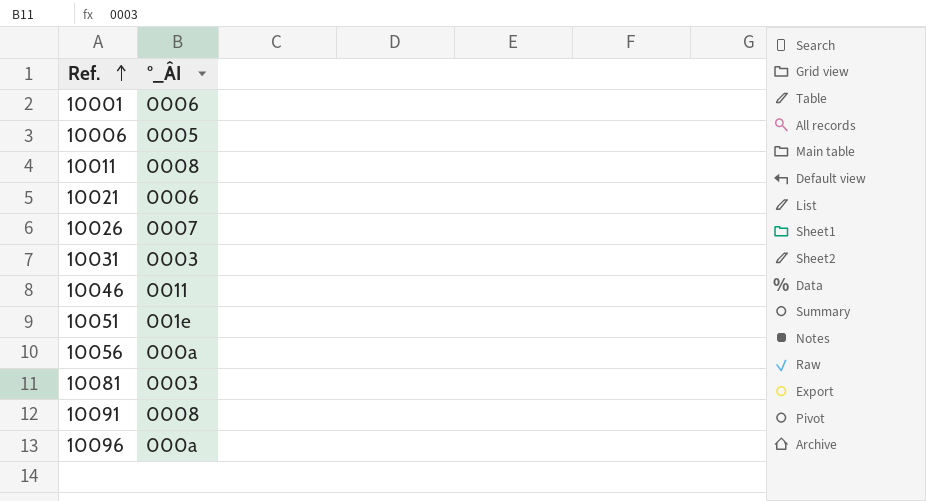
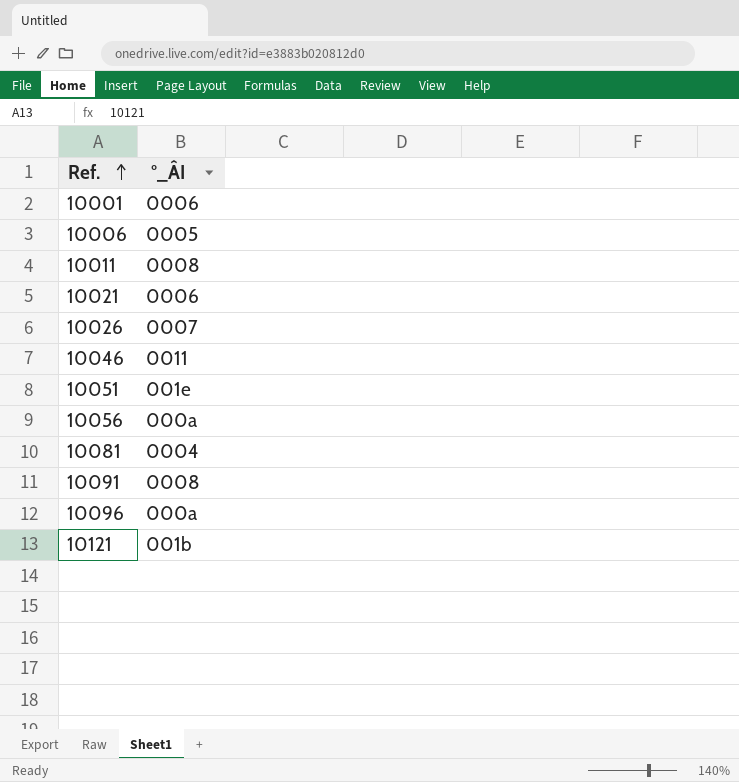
row 10031: 0003 -> none
10081 | °_ÂI: 0003 -> 0004
row 10121: none -> 001b

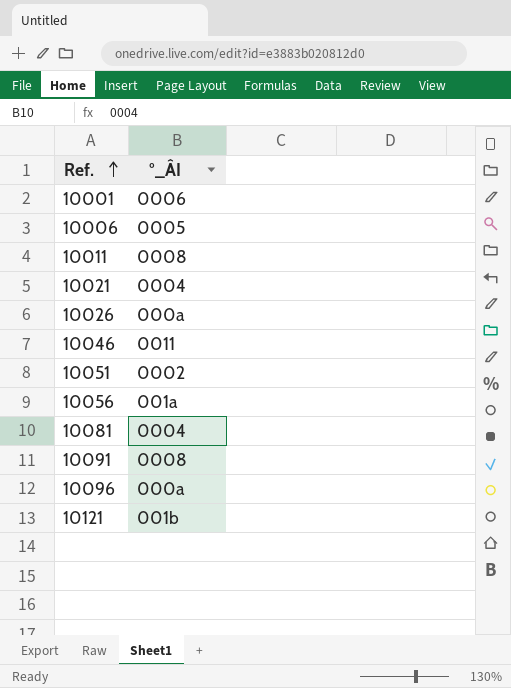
10021 | °_ÂI: 0006 -> 0004
10026 | °_ÂI: 0007 -> 000a
10051 | °_ÂI: 001e -> 0002
10056 | °_ÂI: 000a -> 001a

